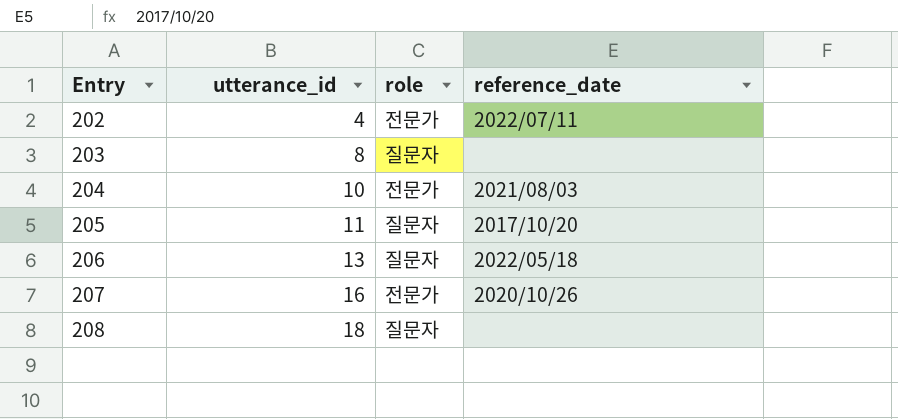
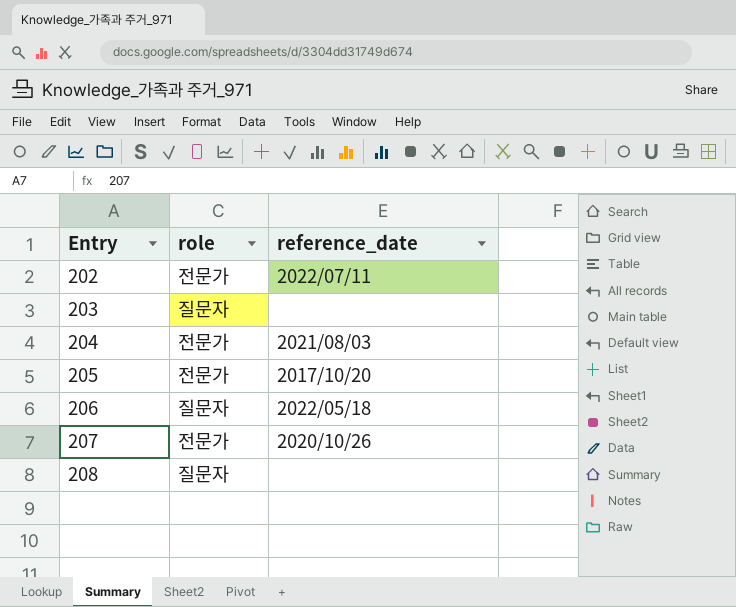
column utterance_id | position: 2 -> none
205 | role: 질문자 -> 전문가

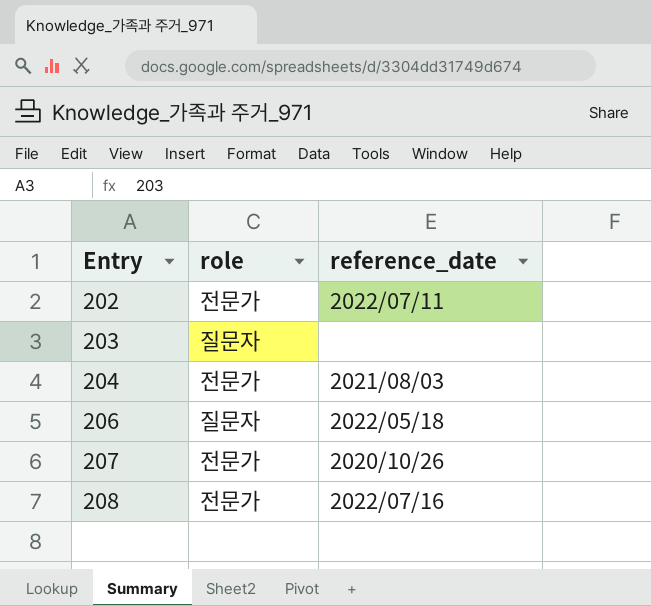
row 205: 전문가 | 2017/10/20 -> none
208 | role: 질문자 -> 전문가
208 | reference_date: none -> 2022/07/16

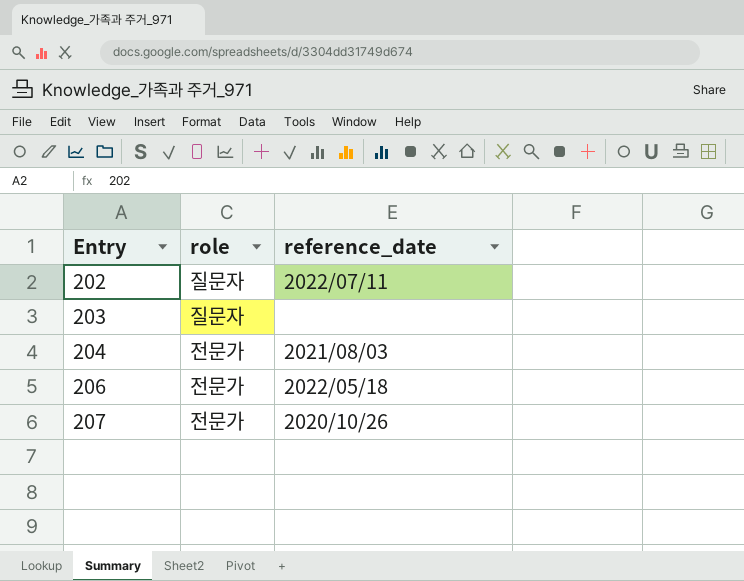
row 208: 전문가 | 2022/07/16 -> none
202 | role: 전문가 -> 질문자
206 | role: 질문자 -> 전문가

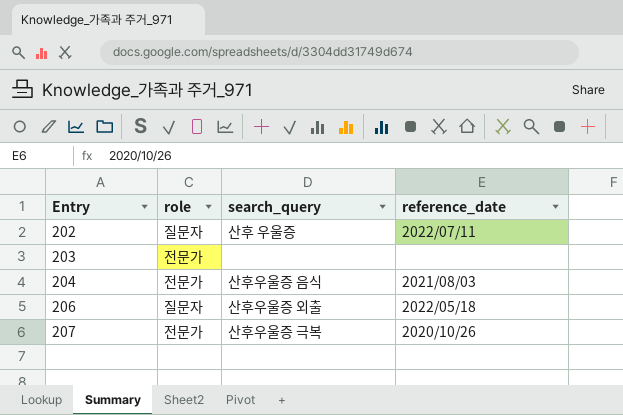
column search_query | position: none -> 3
203 | role: 질문자 -> 전문가
206 | role: 전문가 -> 질문자

